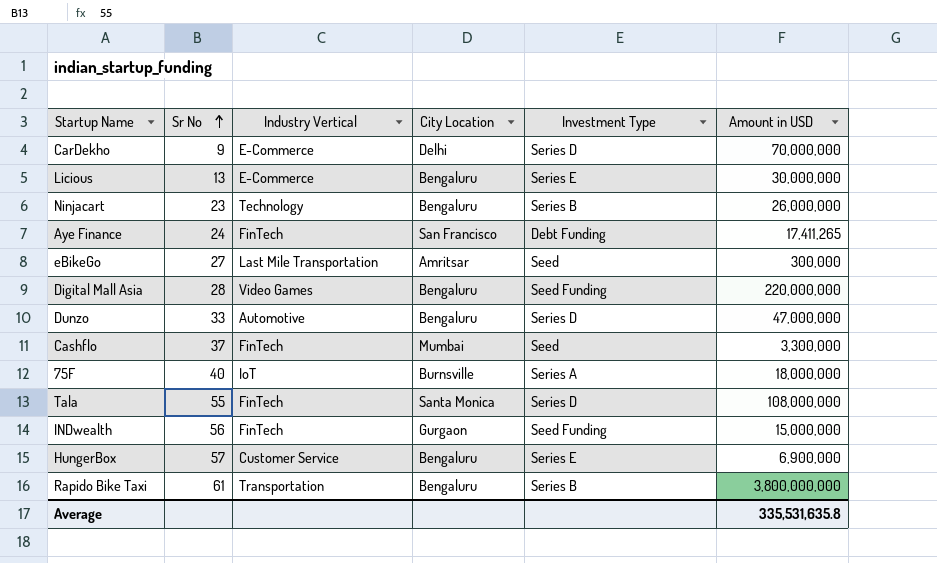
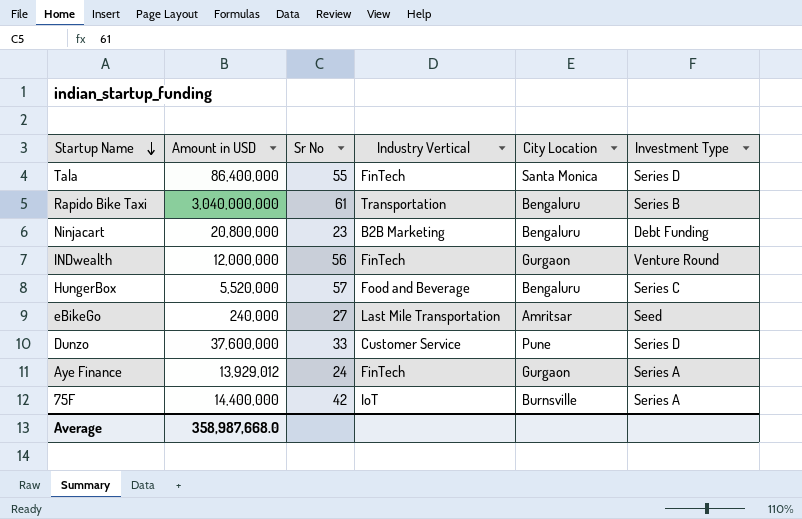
row order: Sr No ascending -> Startup Name descending
column Amount in USD | position: 6 -> 2
row CarDekho: 9 | E-Commerce | Delhi | Series D | 70,000,000 -> none
row Licious: 13 | E-Commerce | Bengaluru | Series E | 30,000,000 -> none
row Digital Mall Asia: 28 | Video Games | Bengaluru | Seed Funding | 220,000,000 -> none
row Cashflo: 37 | FinTech | Mumbai | Seed | 3,300,000 -> none
Tala | Amount in USD: 108,000,000 -> 86,400,000
Rapido Bike Taxi | Amount in USD: 3,800,000,000 -> 3,040,000,000
Ninjacart | Amount in USD: 26,000,000 -> 20,800,000
Ninjacart | Industry Vertical: Technology -> B2B Marketing
Ninjacart | Investment Type: Series B -> Debt Funding
INDwealth | Amount in USD: 15,000,000 -> 12,000,000
INDwealth | Investment Type: Seed Funding -> Venture Round
HungerBox | Amount in USD: 6,900,000 -> 5,520,000
HungerBox | Industry Vertical: Customer Service -> Food and Beverage
HungerBox | Investment Type: Series E -> Series C
eBikeGo | Amount in USD: 300,000 -> 240,000
Dunzo | Amount in USD: 47,000,000 -> 37,600,000
Dunzo | Industry Vertical: Automotive -> Customer Service
Dunzo | City Location: Bengaluru -> Pune
Aye Finance | Amount in USD: 17,411,265 -> 13,929,012
Aye Finance | City Location: San Francisco -> Gurgaon
Aye Finance | Investment Type: Debt Funding -> Series A
75F | Amount in USD: 18,000,000 -> 14,400,000
75F | Sr No: 40 -> 42
Average | Amount in USD: 335,531,635.8 -> 358,987,668.0

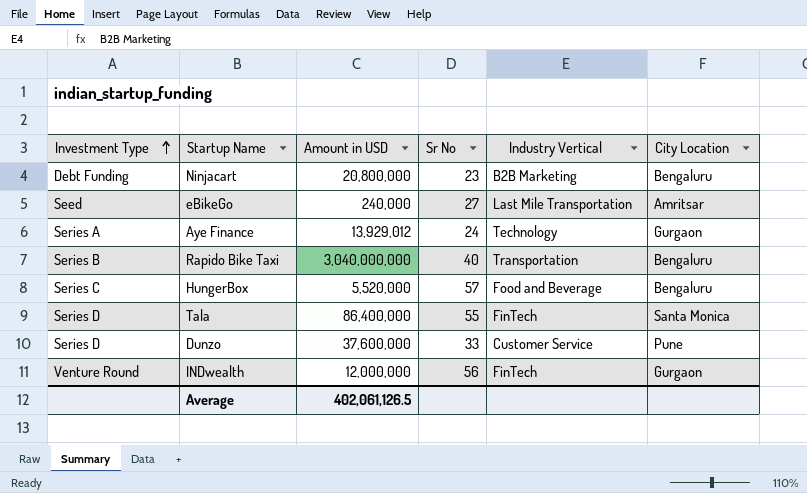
row order: Startup Name descending -> Investment Type ascending
column Investment Type | position: 6 -> 1
row 75F: 14,400,000 | 42 | IoT | Burnsville | Series A -> none
Aye Finance | Industry Vertical: FinTech -> Technology
Rapido Bike Taxi | Sr No: 61 -> 40
Average | Amount in USD: 358,987,668.0 -> 402,061,126.5

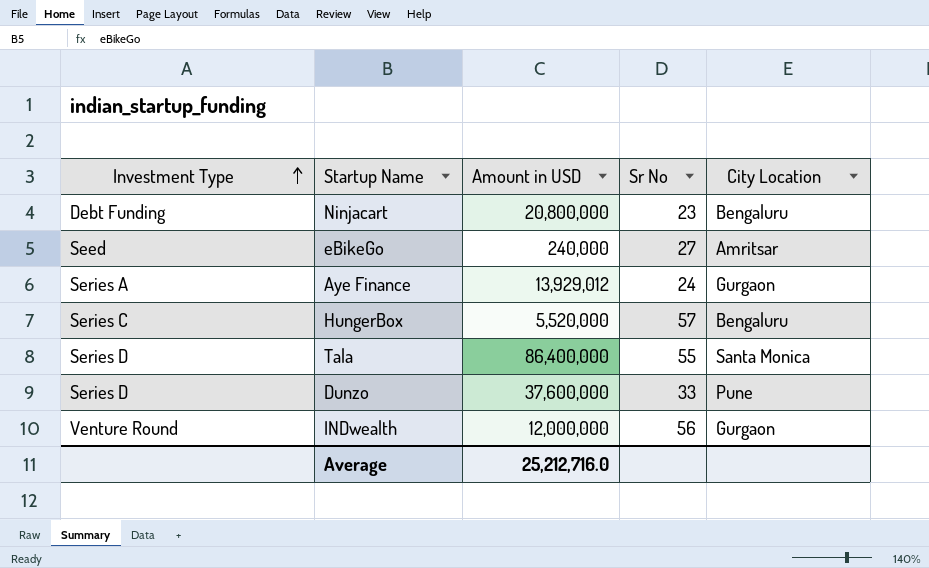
column Industry Vertical | position: 5 -> none
row Rapido Bike Taxi: Series B | 3,040,000,000 | 40 | Transportation | Bengaluru -> none
Average | Amount in USD: 402,061,126.5 -> 25,212,716.0

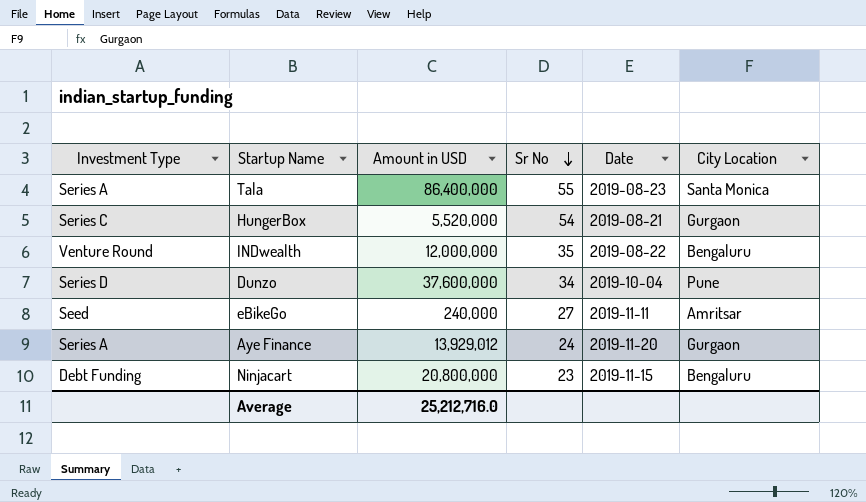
row order: Investment Type ascending -> Sr No descending
column Date | position: none -> 5
Tala | Investment Type: Series D -> Series A
HungerBox | Sr No: 57 -> 54
HungerBox | City Location: Bengaluru -> Gurgaon
INDwealth | Sr No: 56 -> 35
INDwealth | City Location: Gurgaon -> Bengaluru
Dunzo | Sr No: 33 -> 34

